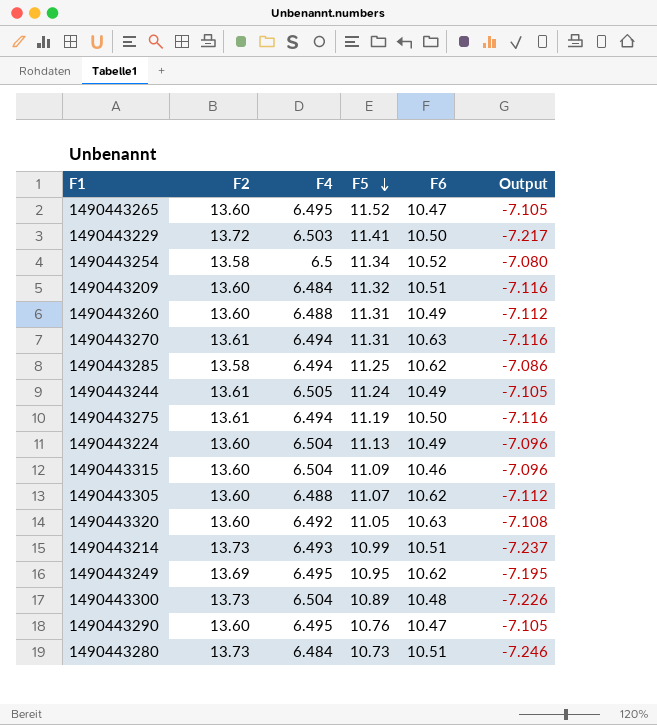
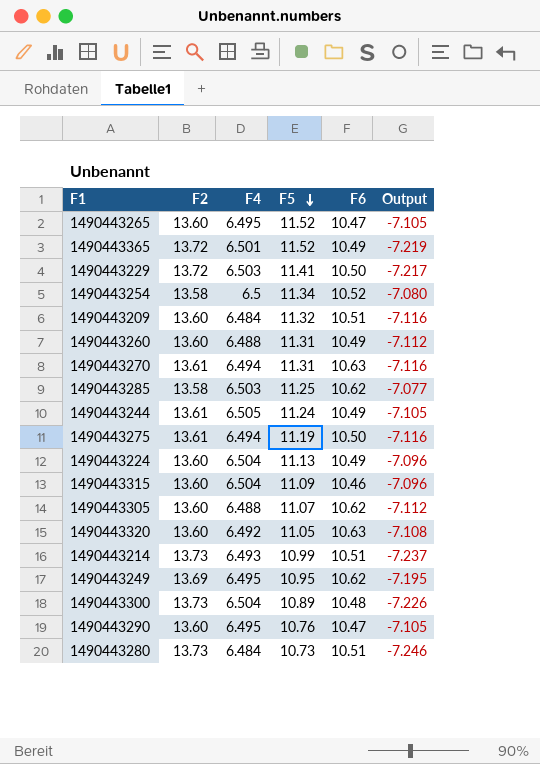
row 1490443365: none -> 13.72 | 6.501 | 11.52 | 10.49 | -7.219
1490443285 | F4: 6.494 -> 6.503
1490443285 | Output: -7.086 -> -7.077

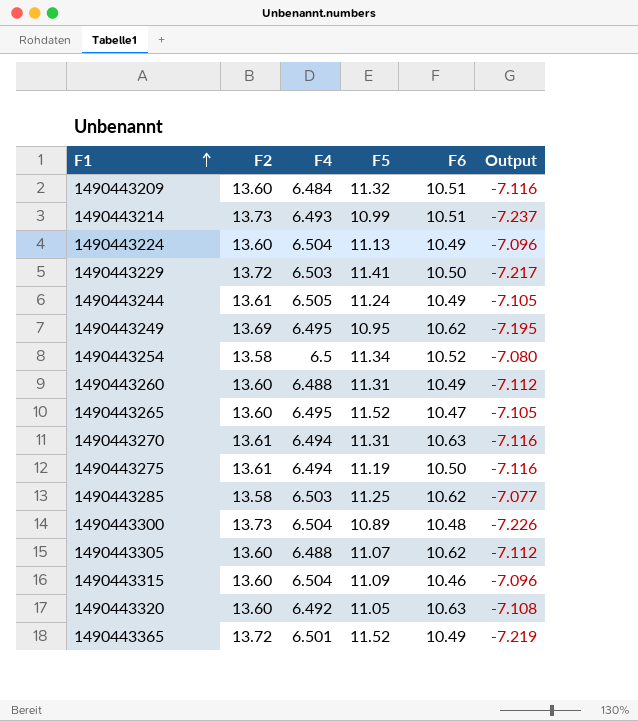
row order: F5 descending -> F1 ascending
row 1490443290: 13.60 | 6.495 | 10.76 | 10.47 | -7.105 -> none
row 1490443280: 13.73 | 6.484 | 10.73 | 10.51 | -7.246 -> none

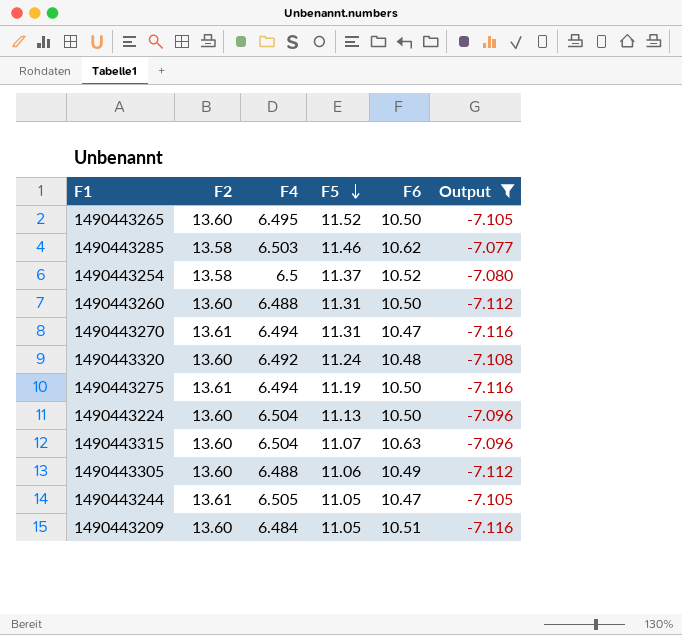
filter: none -> Output >= -7.116
row order: F1 ascending -> F5 descending
1490443265 | F6: 10.47 -> 10.50
1490443285 | F5: 11.25 -> 11.46
1490443254 | F5: 11.34 -> 11.37
1490443260 | F6: 10.49 -> 10.50
1490443270 | F6: 10.63 -> 10.47
1490443320 | F5: 11.05 -> 11.24
1490443320 | F6: 10.63 -> 10.48
1490443224 | F6: 10.49 -> 10.50
1490443315 | F5: 11.09 -> 11.07
1490443315 | F6: 10.46 -> 10.63
1490443305 | F5: 11.07 -> 11.06
1490443305 | F6: 10.62 -> 10.49
1490443244 | F5: 11.24 -> 11.05
1490443244 | F6: 10.49 -> 10.47
1490443209 | F5: 11.32 -> 11.05

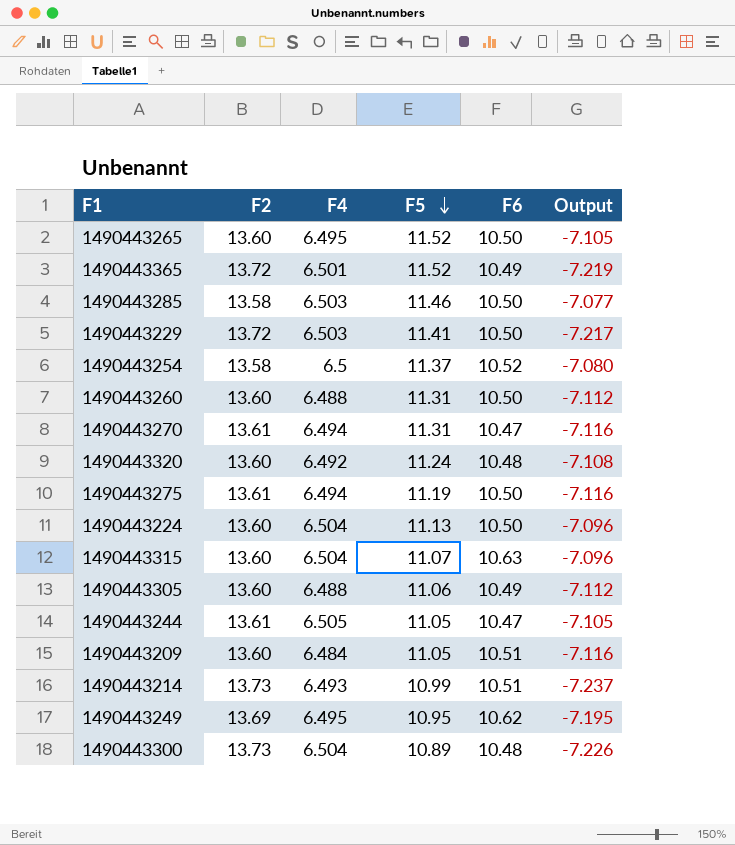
filter: Output >= -7.116 -> none
1490443285 | F6: 10.62 -> 10.50

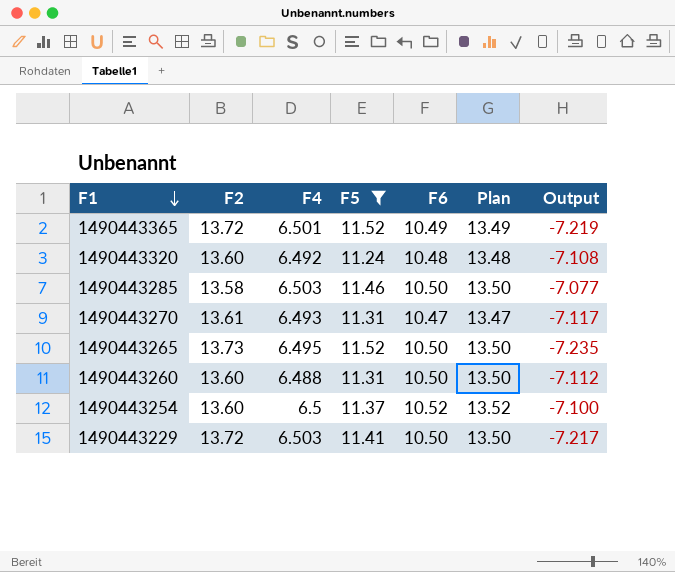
filter: none -> F5 >= 11.24
row order: F5 descending -> F1 descending
column Plan | formula: none -> [F6] + 3
1490443270 | F4: 6.494 -> 6.493
1490443270 | Output: -7.116 -> -7.117
1490443265 | F2: 13.60 -> 13.73
1490443265 | Output: -7.105 -> -7.235
1490443254 | F2: 13.58 -> 13.60
1490443254 | Output: -7.080 -> -7.100

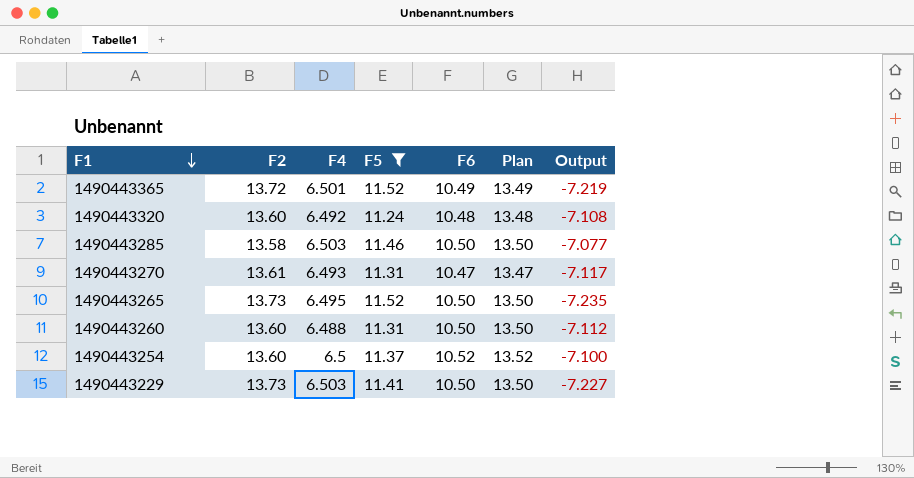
1490443229 | F2: 13.72 -> 13.73
1490443229 | Output: -7.217 -> -7.227

